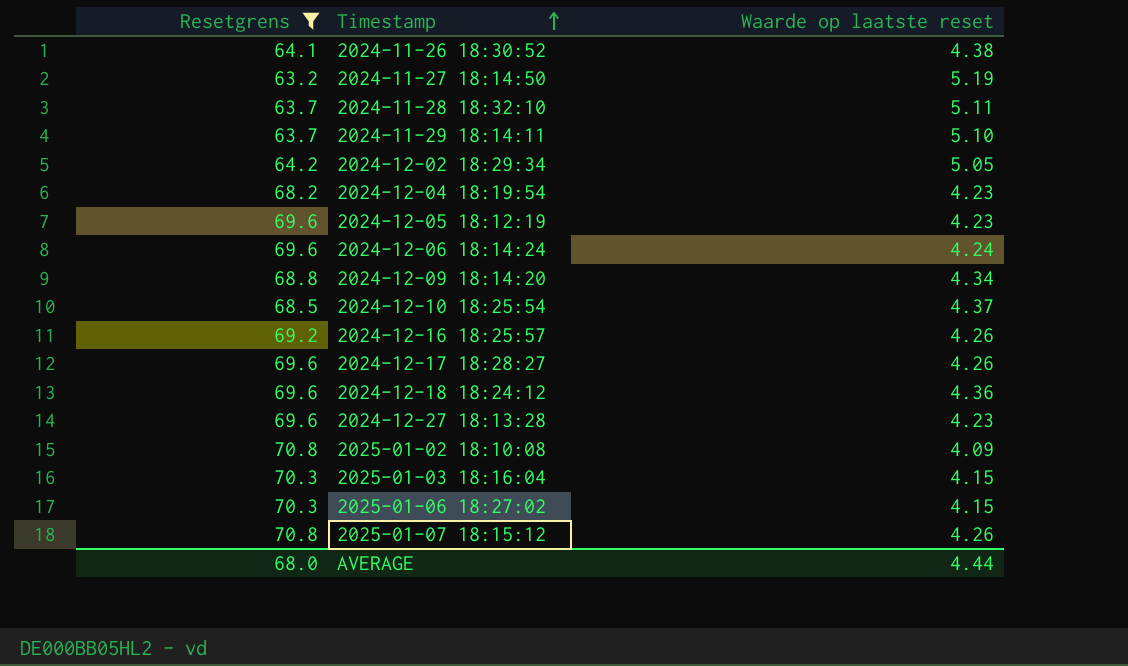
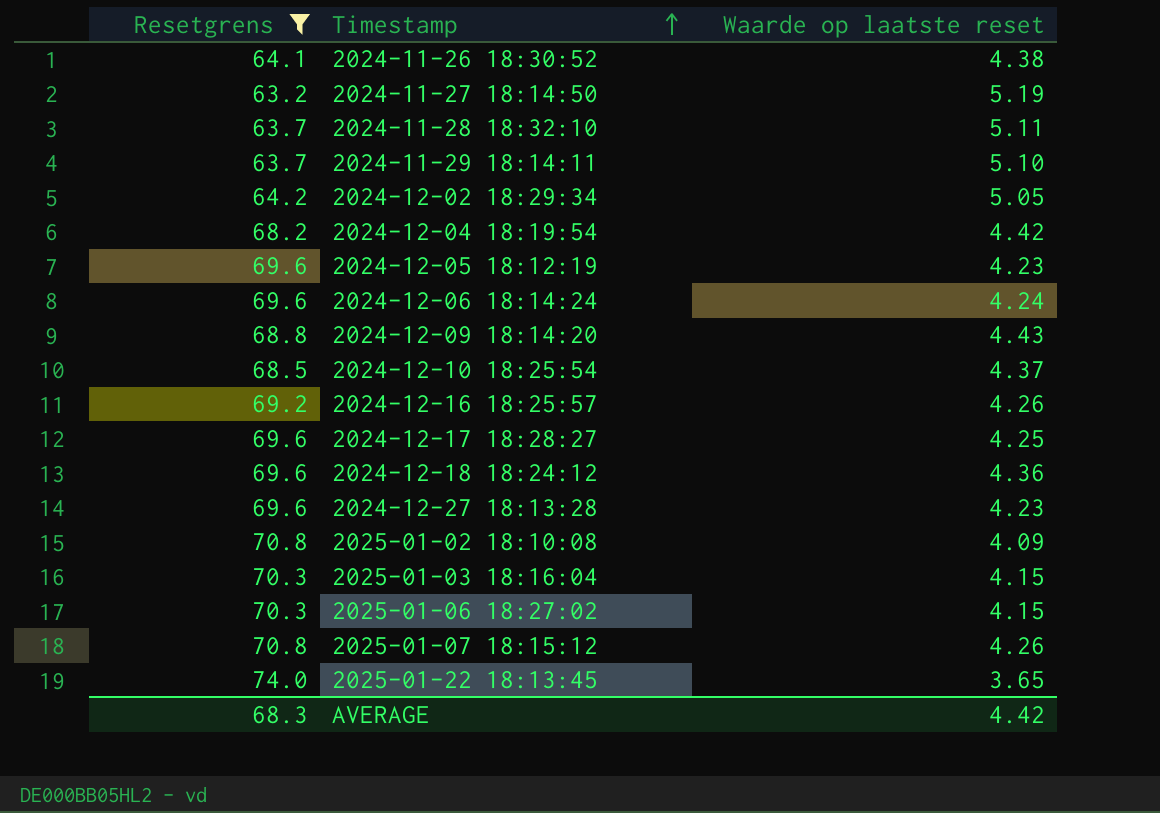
2024-12-04 18:19:54 | Waarde op laatste reset: 4.23 -> 4.42
2024-12-09 18:14:20 | Waarde op laatste reset: 4.34 -> 4.43
2024-12-17 18:28:27 | Waarde op laatste reset: 4.26 -> 4.25
row 2025-01-22 18:13:45: none -> 74.0 | 3.65
AVERAGE | Resetgrens: 68.0 -> 68.3
AVERAGE | Waarde op laatste reset: 4.44 -> 4.42

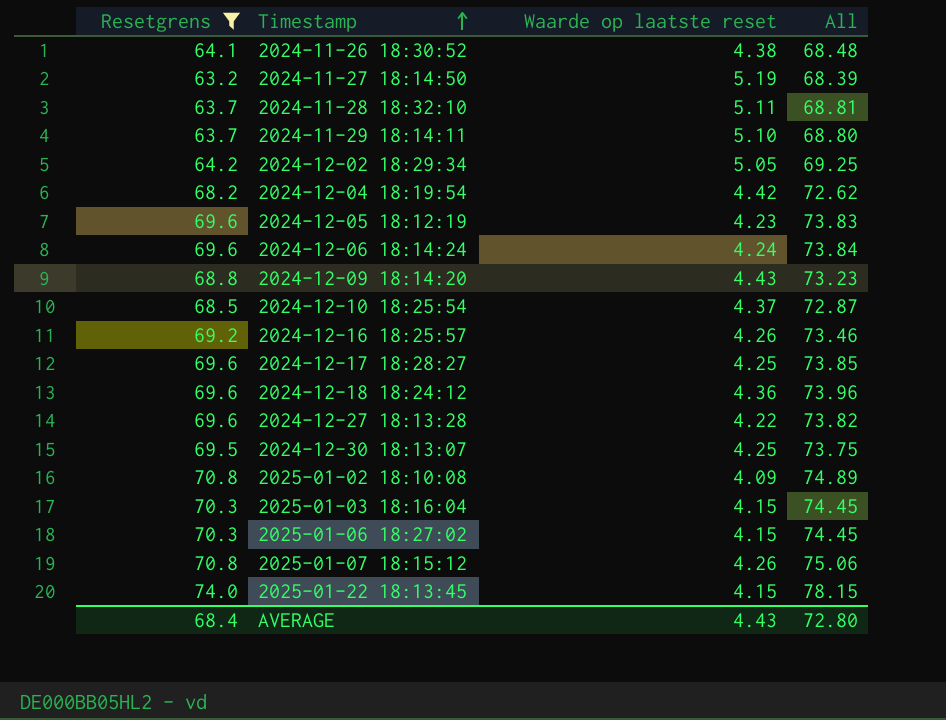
column All | formula: none -> [Resetgrens] + [Waarde op laatste reset]
2024-12-27 18:13:28 | Waarde op laatste reset: 4.23 -> 4.22
row 2024-12-30 18:13:07: none -> 69.5 | 4.25 | 73.75
2025-01-22 18:13:45 | Waarde op laatste reset: 3.65 -> 4.15
AVERAGE | Resetgrens: 68.3 -> 68.4
AVERAGE | Waarde op laatste reset: 4.42 -> 4.43

